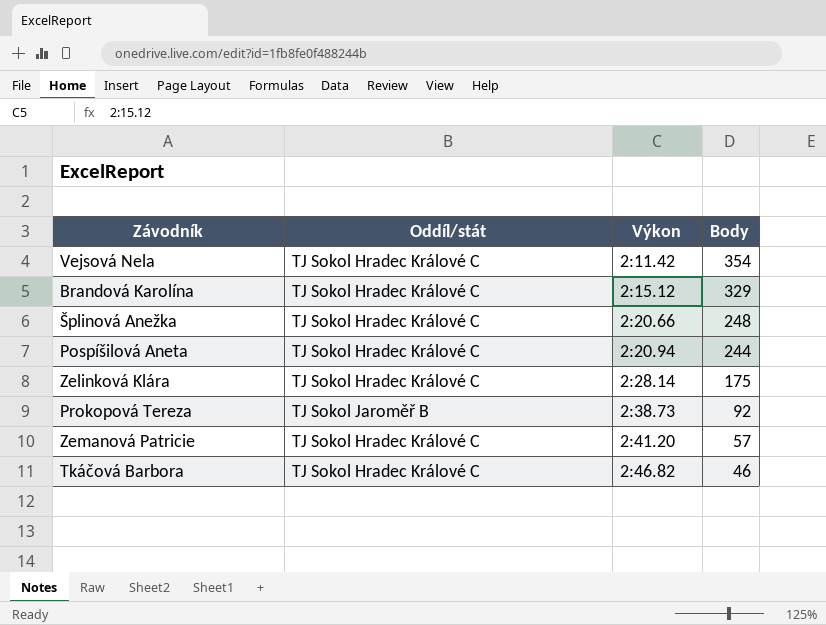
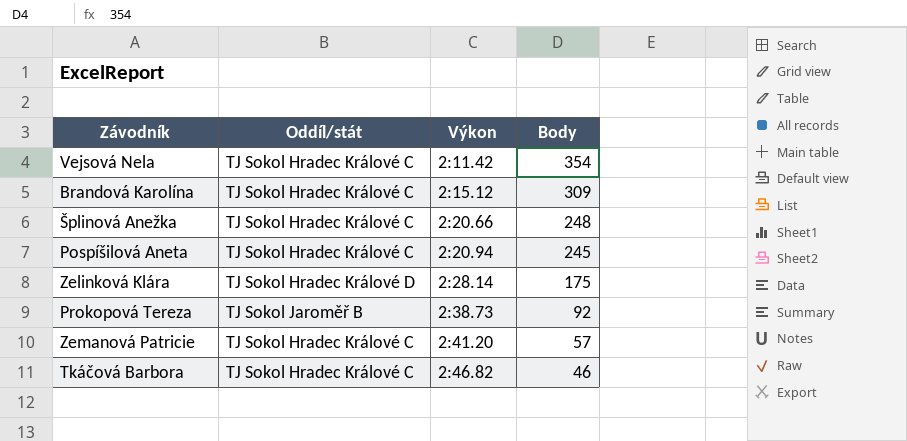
Brandová Karolína | Body: 329 -> 309
Pospíšilová Aneta | Body: 244 -> 245
Zelinková Klára | Oddíl/stát: TJ Sokol Hradec Králové C -> TJ Sokol Hradec Králové D

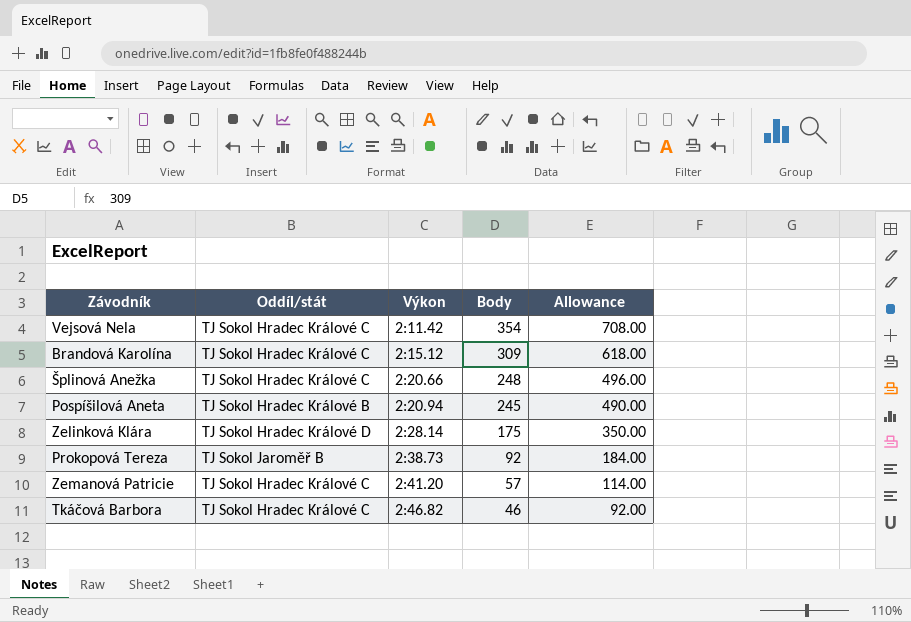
column Allowance | formula: none -> [Body] * 2
Pospíšilová Aneta | Oddíl/stát: TJ Sokol Hradec Králové C -> TJ Sokol Hradec Králové B

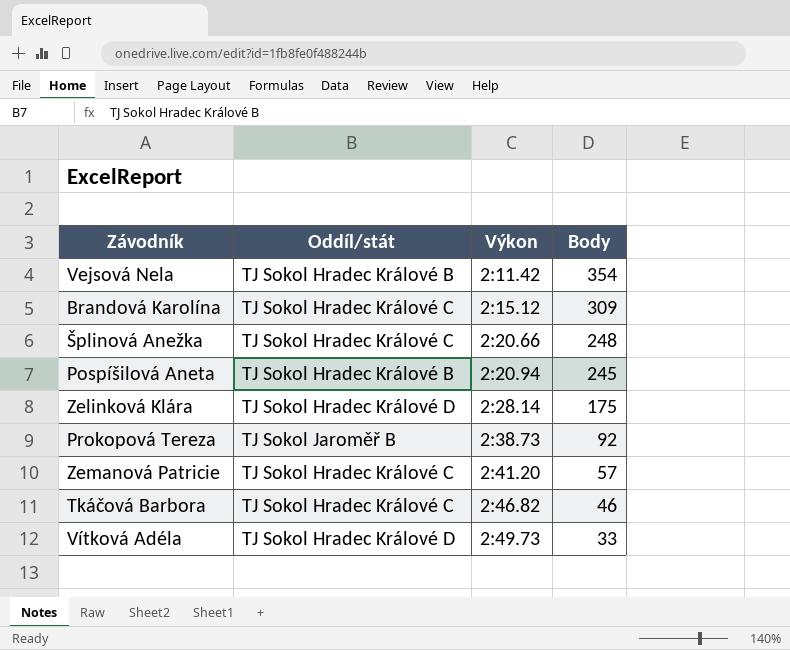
column Allowance | formula: [Body] * 2 -> none
Vejsová Nela | Oddíl/stát: TJ Sokol Hradec Králové C -> TJ Sokol Hradec Králové B
row Vítková Adéla: none -> TJ Sokol Hradec Králové D | 2:49.73 | 33

